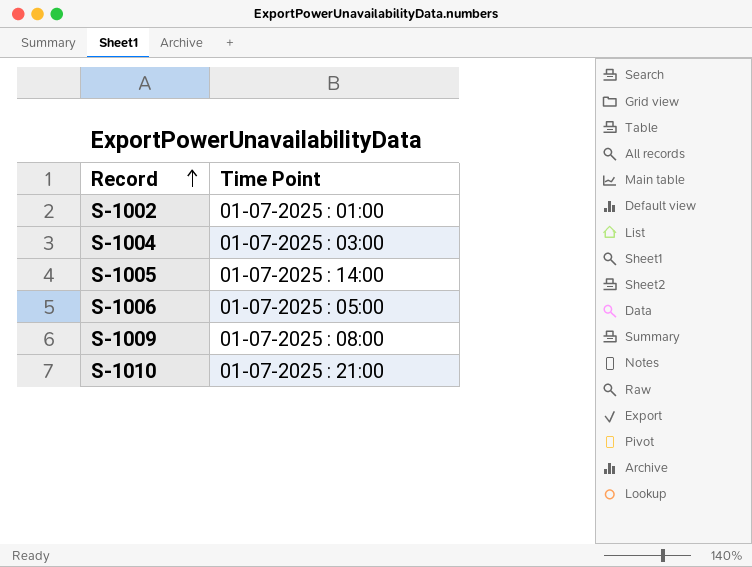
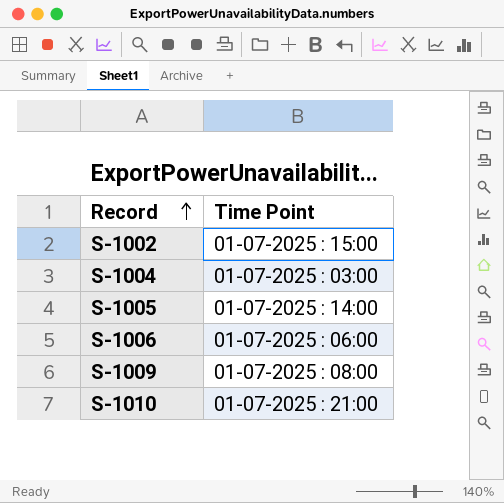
S-1002 | Time Point: 01-07-2025 : 01:00 -> 01-07-2025 : 15:00
S-1006 | Time Point: 01-07-2025 : 05:00 -> 01-07-2025 : 06:00

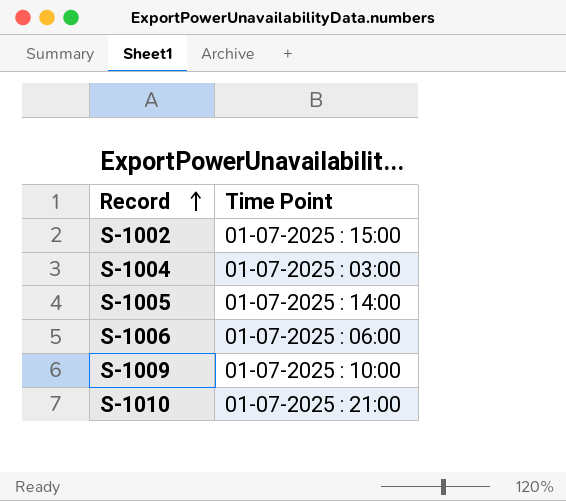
S-1009 | Time Point: 01-07-2025 : 08:00 -> 01-07-2025 : 10:00

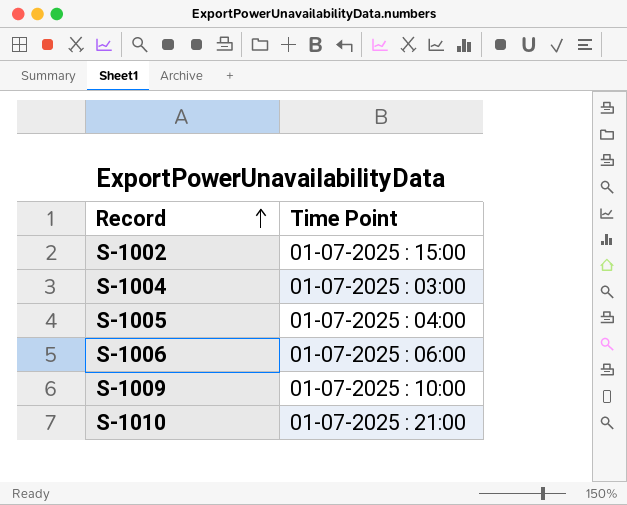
S-1005 | Time Point: 01-07-2025 : 14:00 -> 01-07-2025 : 04:00

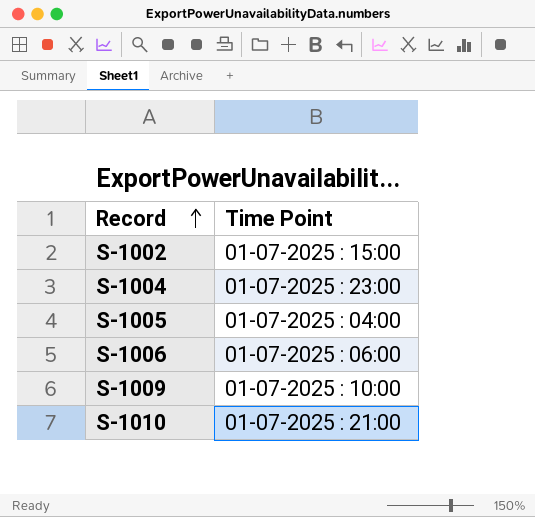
S-1004 | Time Point: 01-07-2025 : 03:00 -> 01-07-2025 : 23:00

